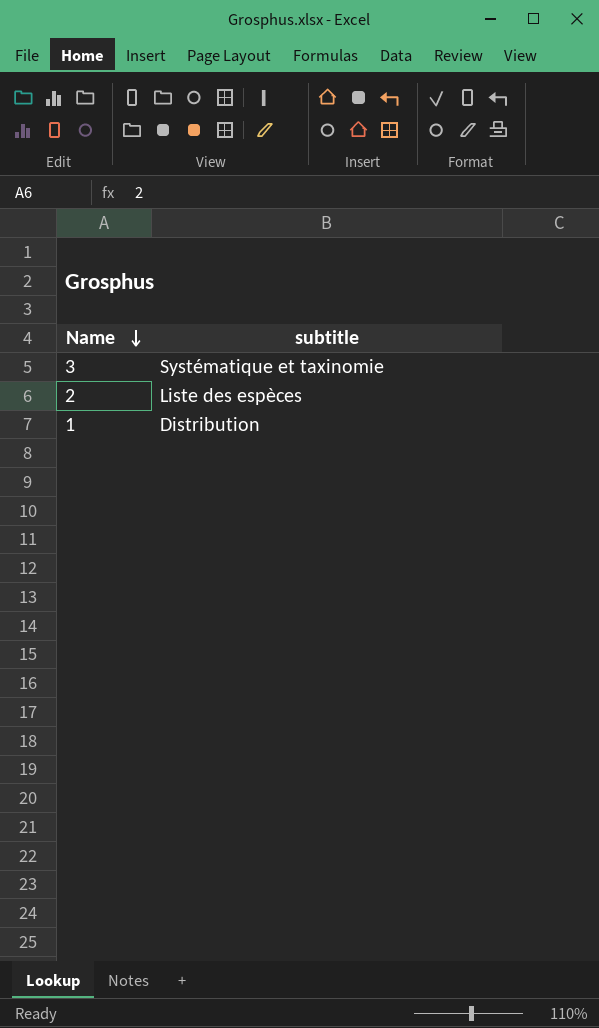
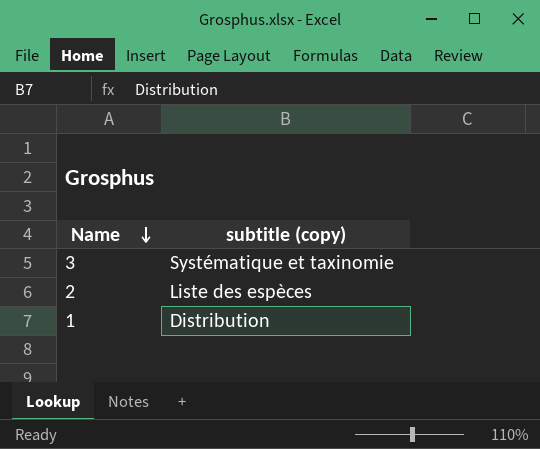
column name: subtitle -> subtitle (copy)

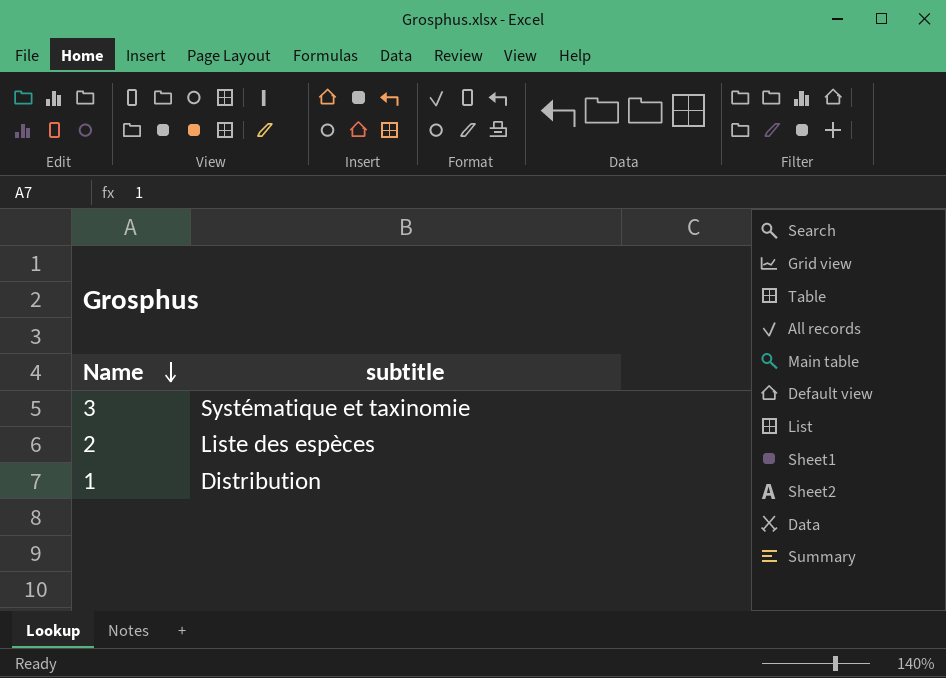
column name: subtitle (copy) -> subtitle

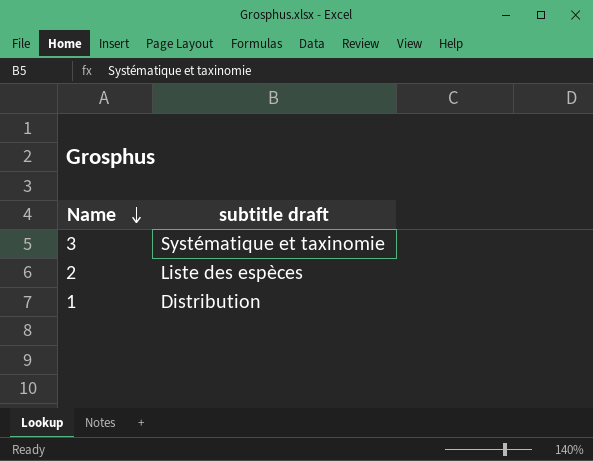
column name: subtitle -> subtitle draft

